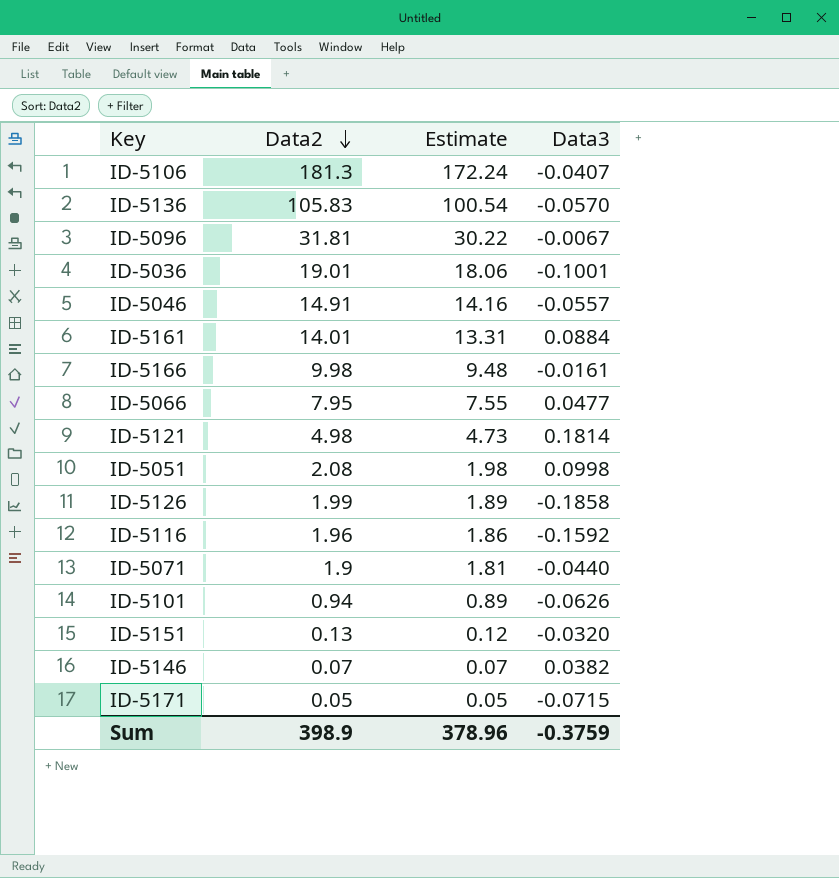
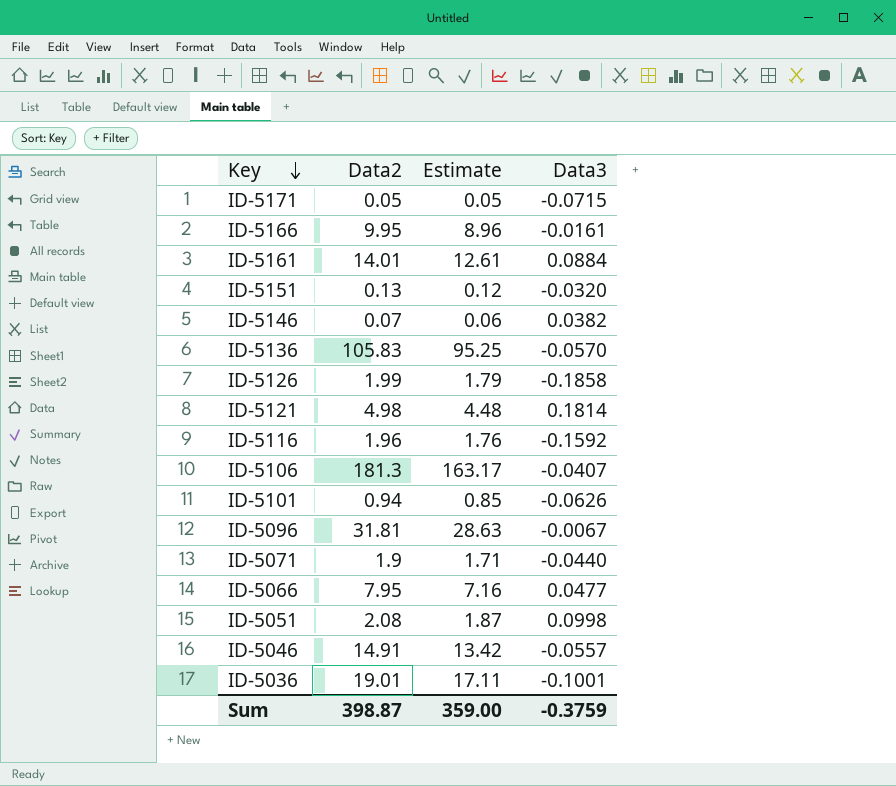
row order: Data2 descending -> Key descending
column Estimate | formula: [Data2] * 0.95 -> [Data2] * 0.9
ID-5166 | Data2: 9.98 -> 9.95
Sum | Data2: 398.9 -> 398.87
Sum | Estimate: 378.96 -> 359.00

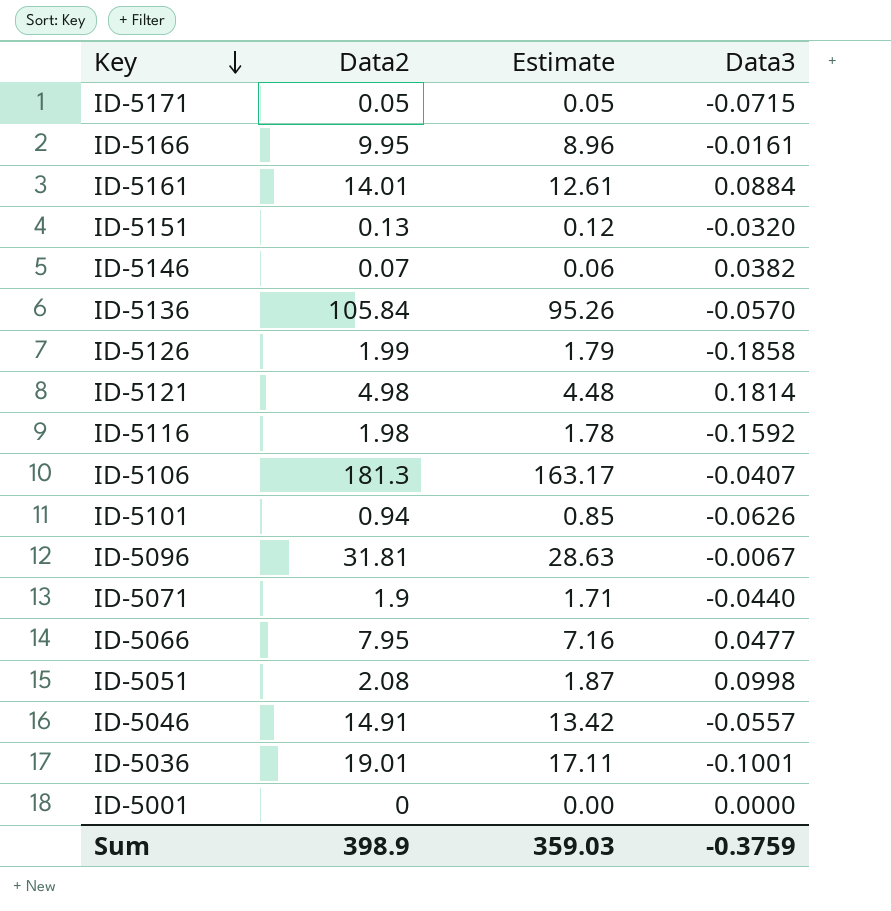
ID-5136 | Data2: 105.83 -> 105.84
ID-5136 | Estimate: 95.25 -> 95.26
ID-5116 | Data2: 1.96 -> 1.98
ID-5116 | Estimate: 1.76 -> 1.78
row ID-5001: none -> 0 | 0.00 | 0.0000
Sum | Data2: 398.87 -> 398.9
Sum | Estimate: 359.00 -> 359.03

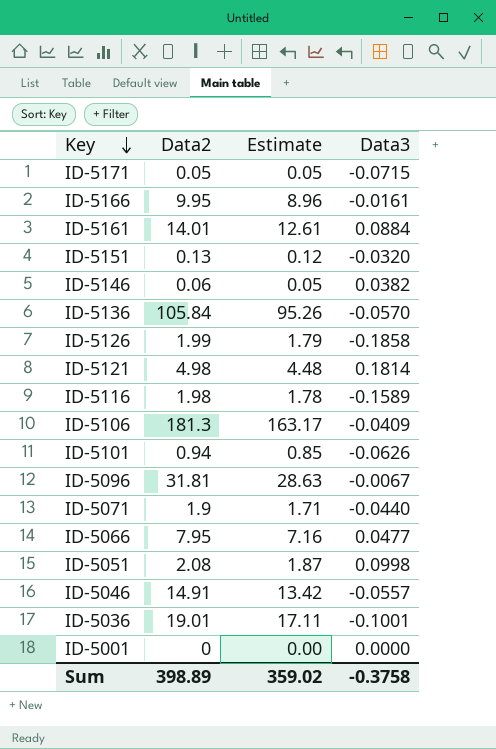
ID-5146 | Data2: 0.07 -> 0.06
ID-5146 | Estimate: 0.06 -> 0.05
ID-5116 | Data3: -0.1592 -> -0.1589
ID-5106 | Data3: -0.0407 -> -0.0409
Sum | Data2: 398.9 -> 398.89
Sum | Estimate: 359.03 -> 359.02
Sum | Data3: -0.3759 -> -0.3758

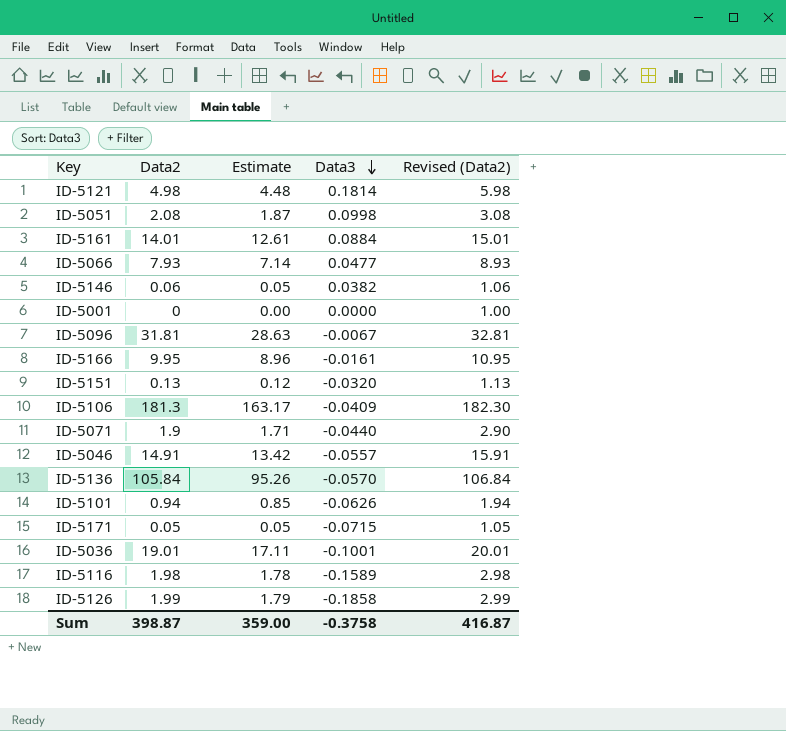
row order: Key descending -> Data3 descending
column Revised (Data2) | formula: none -> [Data2] + 1
ID-5066 | Data2: 7.95 -> 7.93
ID-5066 | Estimate: 7.16 -> 7.14
Sum | Data2: 398.89 -> 398.87
Sum | Estimate: 359.02 -> 359.00

